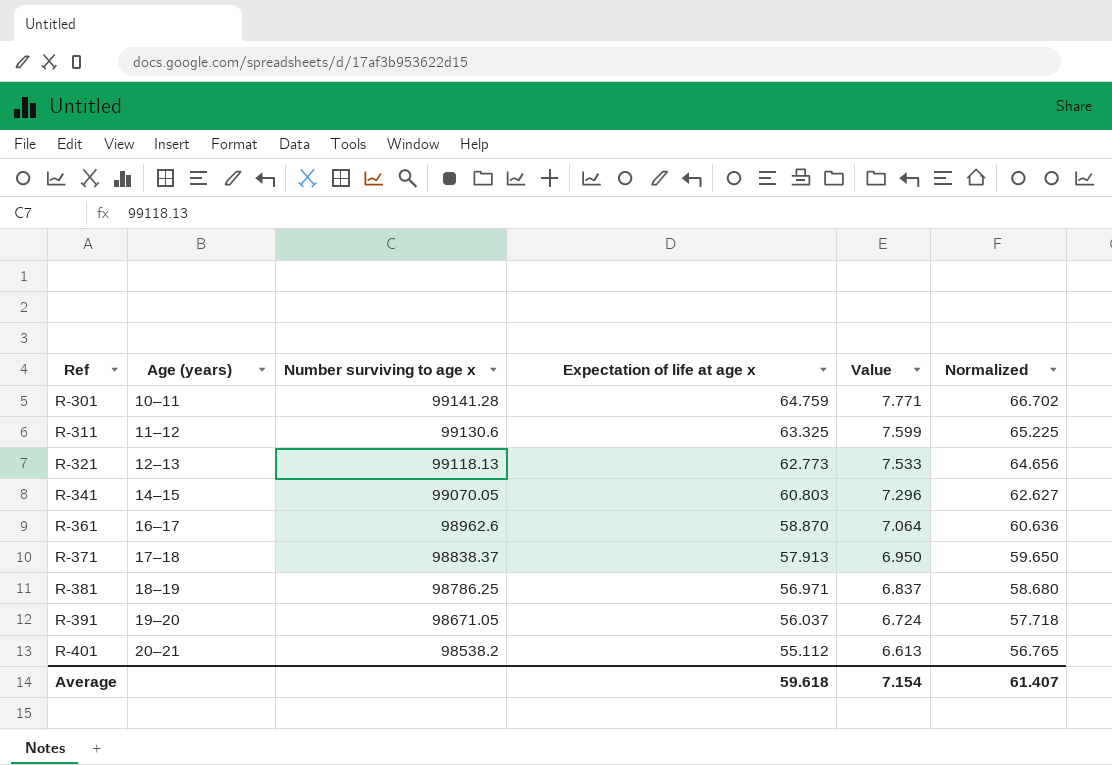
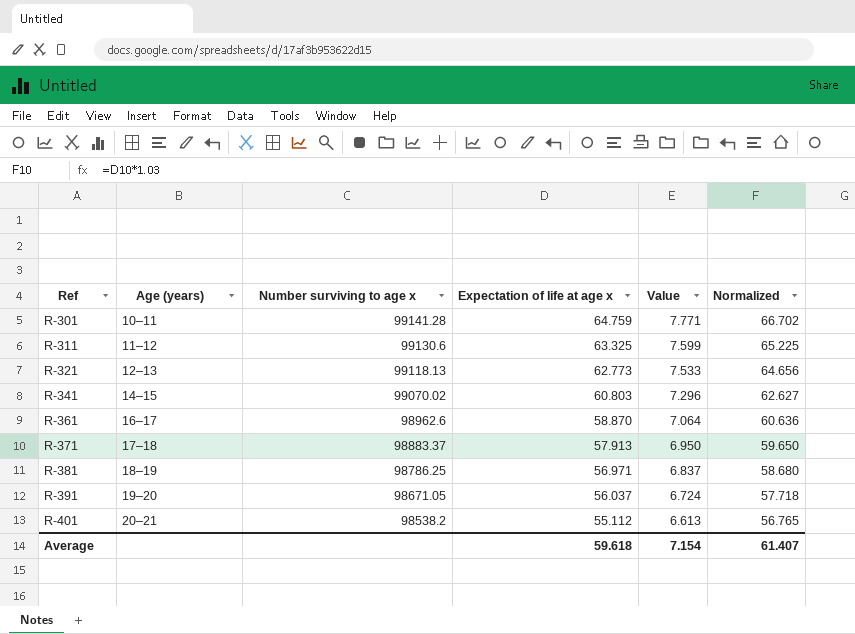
R-341 | Number surviving to age x: 99070.05 -> 99070.02
R-371 | Number surviving to age x: 98838.37 -> 98883.37

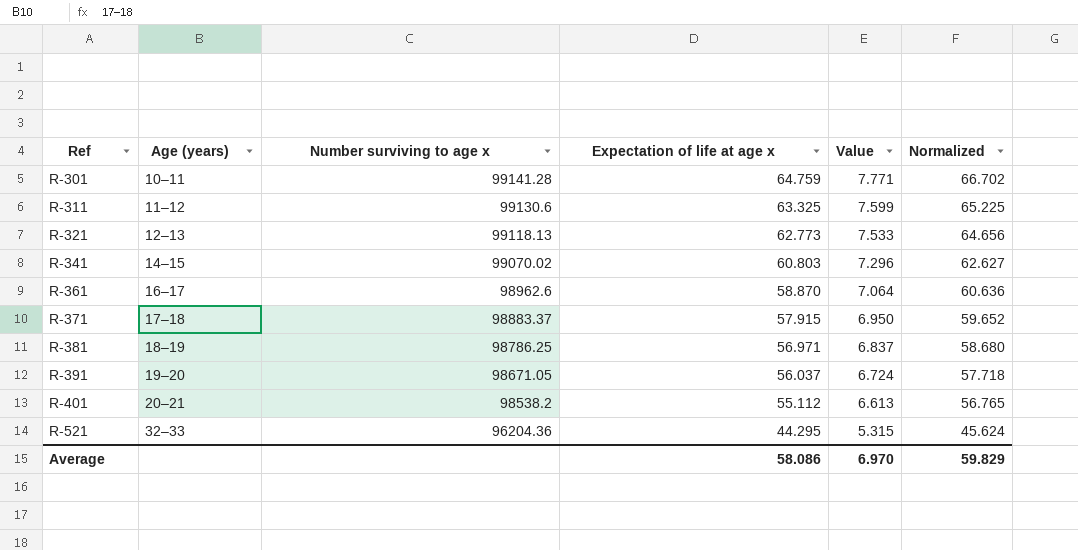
R-371 | Expectation of life at age x: 57.913 -> 57.915
R-371 | Normalized: 59.650 -> 59.652
row R-521: none -> 32–33 | 96204.36 | 44.295 | 5.315 | 45.624
Average | Expectation of life at age x: 59.618 -> 58.086
Average | Value: 7.154 -> 6.970
Average | Normalized: 61.407 -> 59.829

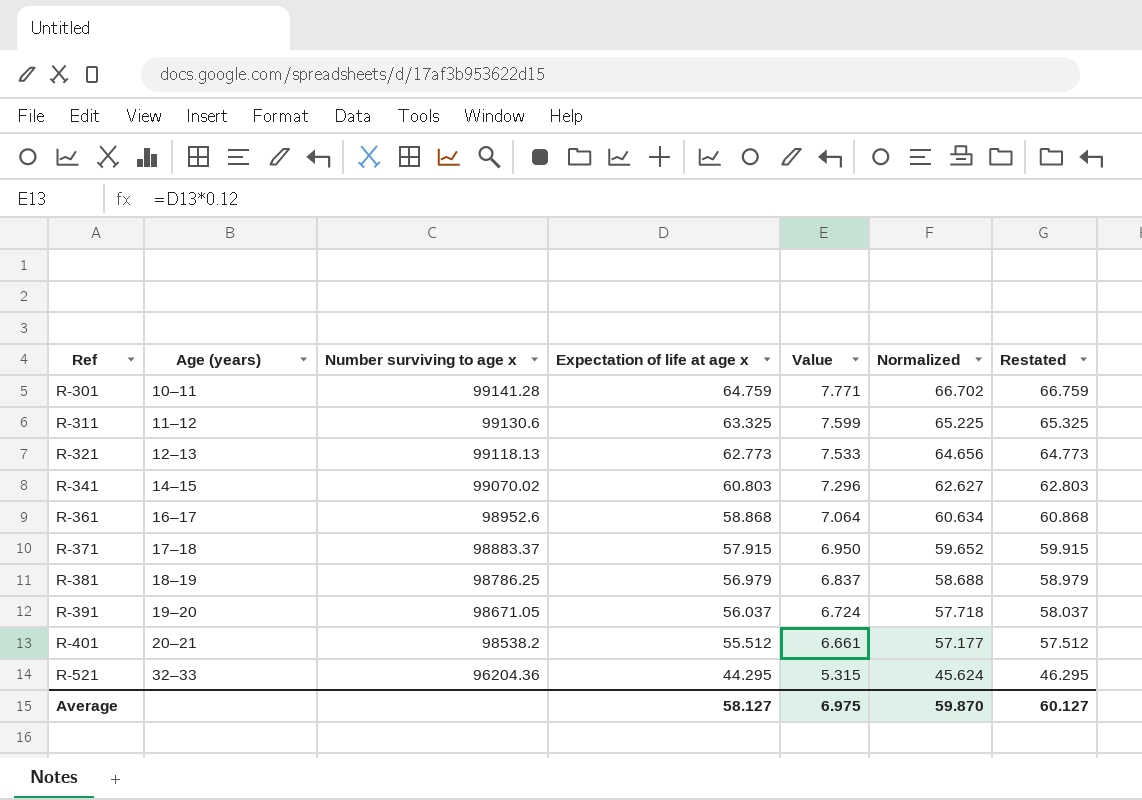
column Restated | formula: none -> [Expectation of life at age x] + 2
R-361 | Number surviving to age x: 98962.6 -> 98952.6
R-361 | Expectation of life at age x: 58.870 -> 58.868
R-361 | Normalized: 60.636 -> 60.634
R-381 | Expectation of life at age x: 56.971 -> 56.979
R-381 | Normalized: 58.680 -> 58.688
R-401 | Expectation of life at age x: 55.112 -> 55.512
R-401 | Value: 6.613 -> 6.661
R-401 | Normalized: 56.765 -> 57.177
Average | Expectation of life at age x: 58.086 -> 58.127
Average | Value: 6.970 -> 6.975
Average | Normalized: 59.829 -> 59.870

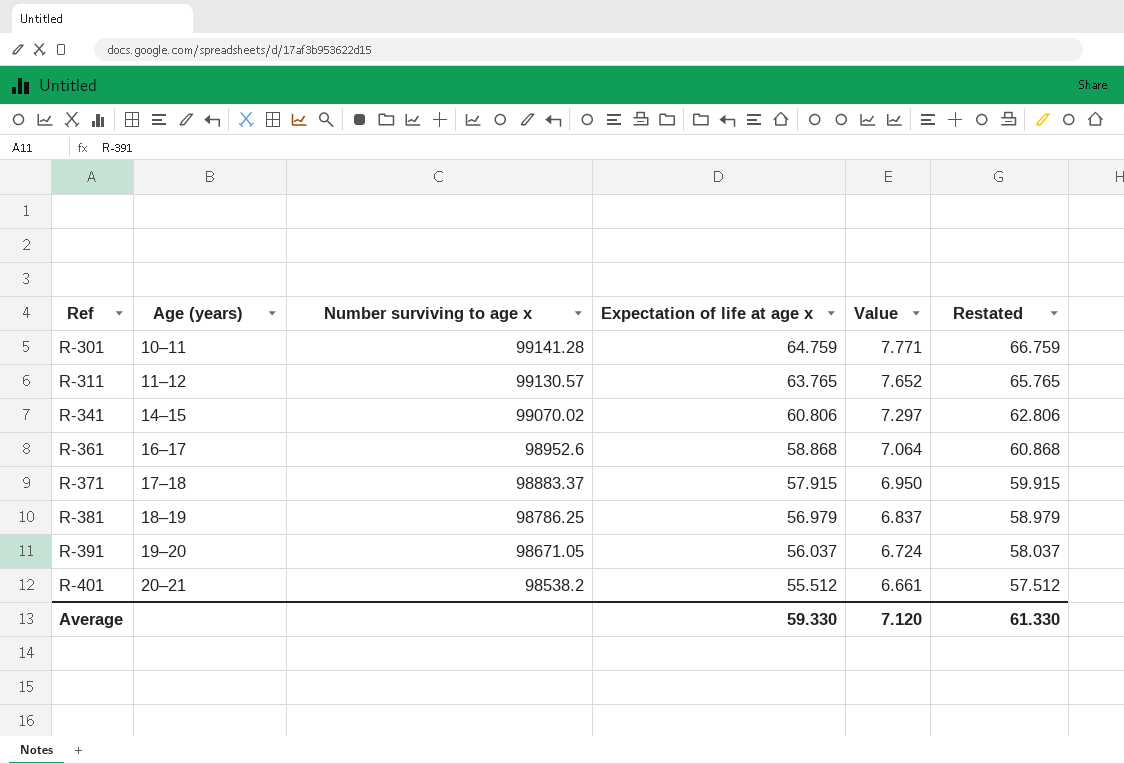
column Normalized | formula: [Expectation of life at age x] * 1.03 -> none
row R-321: 12–13 | 99118.13 | 62.773 | 7.533 | 64.656 | 64.773 -> none
row R-521: 32–33 | 96204.36 | 44.295 | 5.315 | 45.624 | 46.295 -> none
R-311 | Number surviving to age x: 99130.6 -> 99130.57
R-311 | Expectation of life at age x: 63.325 -> 63.765
R-311 | Value: 7.599 -> 7.652
R-311 | Restated: 65.325 -> 65.765
R-341 | Expectation of life at age x: 60.803 -> 60.806
R-341 | Value: 7.296 -> 7.297
R-341 | Restated: 62.803 -> 62.806
Average | Expectation of life at age x: 58.127 -> 59.330
Average | Value: 6.975 -> 7.120
Average | Restated: 60.127 -> 61.330

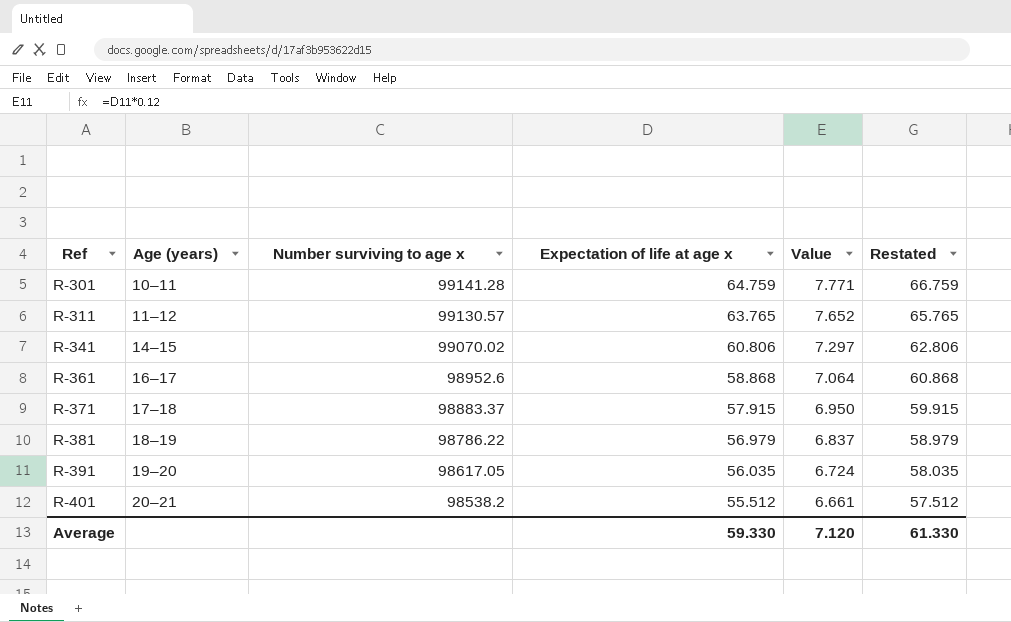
R-381 | Number surviving to age x: 98786.25 -> 98786.22
R-391 | Number surviving to age x: 98671.05 -> 98617.05
R-391 | Expectation of life at age x: 56.037 -> 56.035
R-391 | Restated: 58.037 -> 58.035

